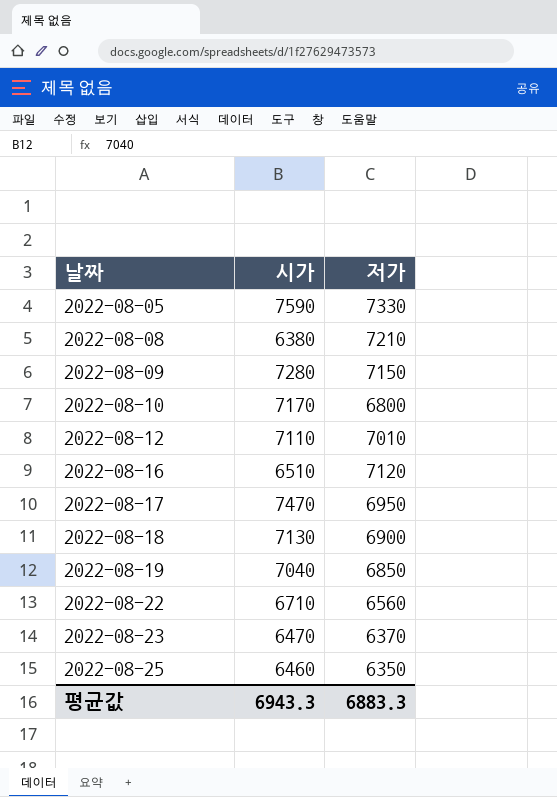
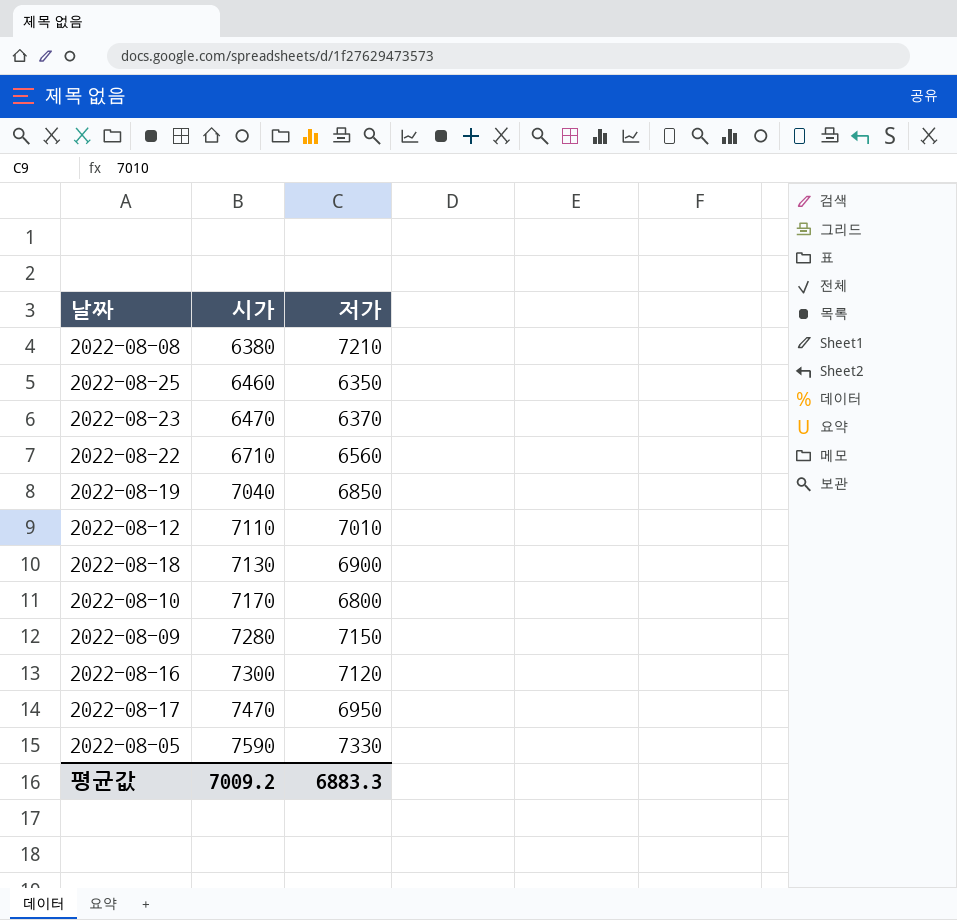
row order: 날짜 ascending -> 시가 ascending
2022-08-16 | 시가: 6510 -> 7300
평균값 | 시가: 6943.3 -> 7009.2

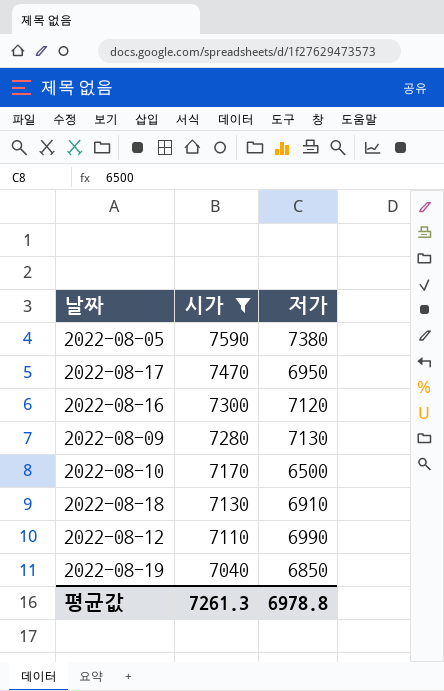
filter: none -> 시가 >= 7040
row order: 시가 ascending -> 시가 descending
2022-08-05 | 저가: 7330 -> 7380
2022-08-09 | 저가: 7150 -> 7130
2022-08-10 | 저가: 6800 -> 6500
2022-08-18 | 저가: 6900 -> 6910
2022-08-12 | 저가: 7010 -> 6990
평균값 | 시가: 7009.2 -> 7261.3
평균값 | 저가: 6883.3 -> 6978.8

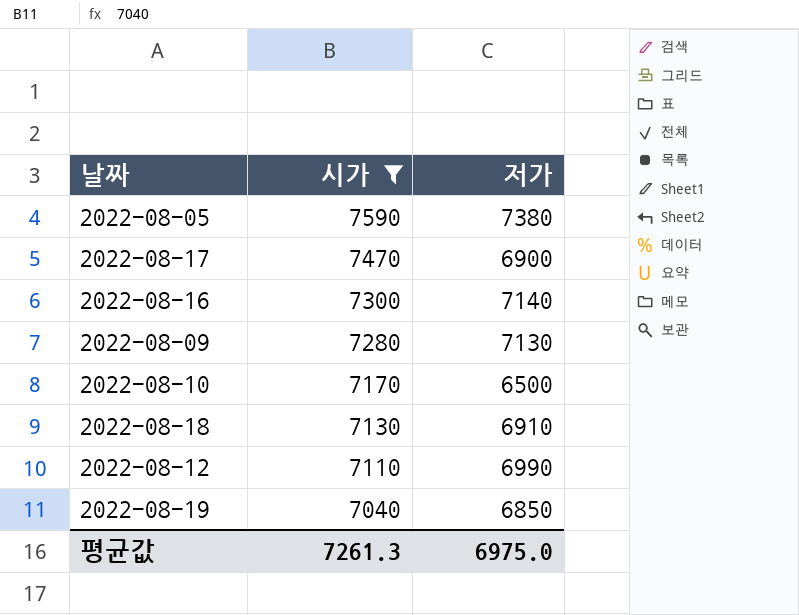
2022-08-17 | 저가: 6950 -> 6900
2022-08-16 | 저가: 7120 -> 7140
평균값 | 저가: 6978.8 -> 6975.0

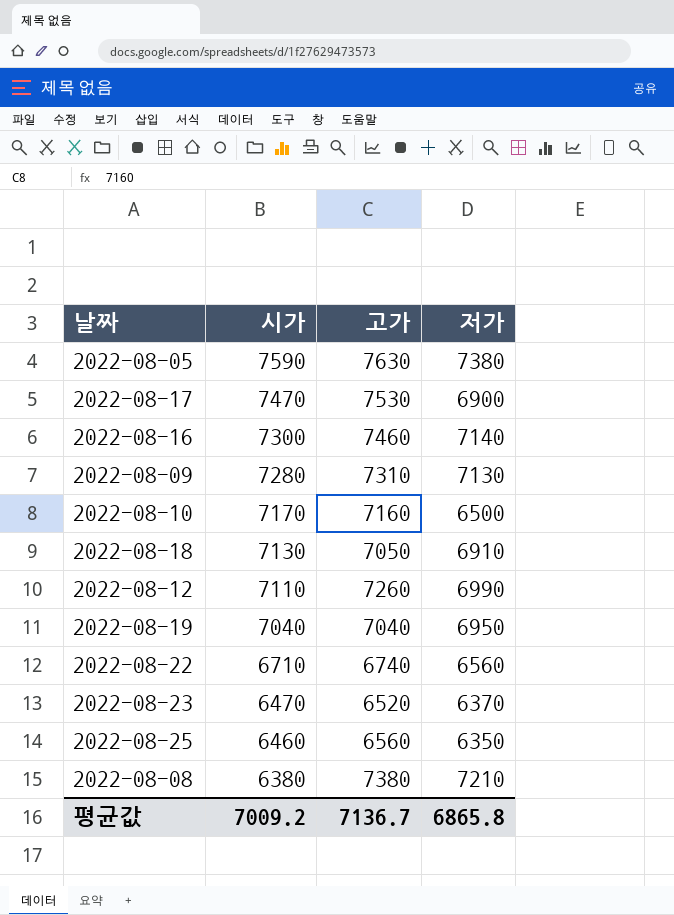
filter: 시가 >= 7040 -> none
column 고가 | position: none -> 3
2022-08-19 | 저가: 6850 -> 6950
평균값 | 시가: 7261.3 -> 7009.2
평균값 | 저가: 6975.0 -> 6865.8

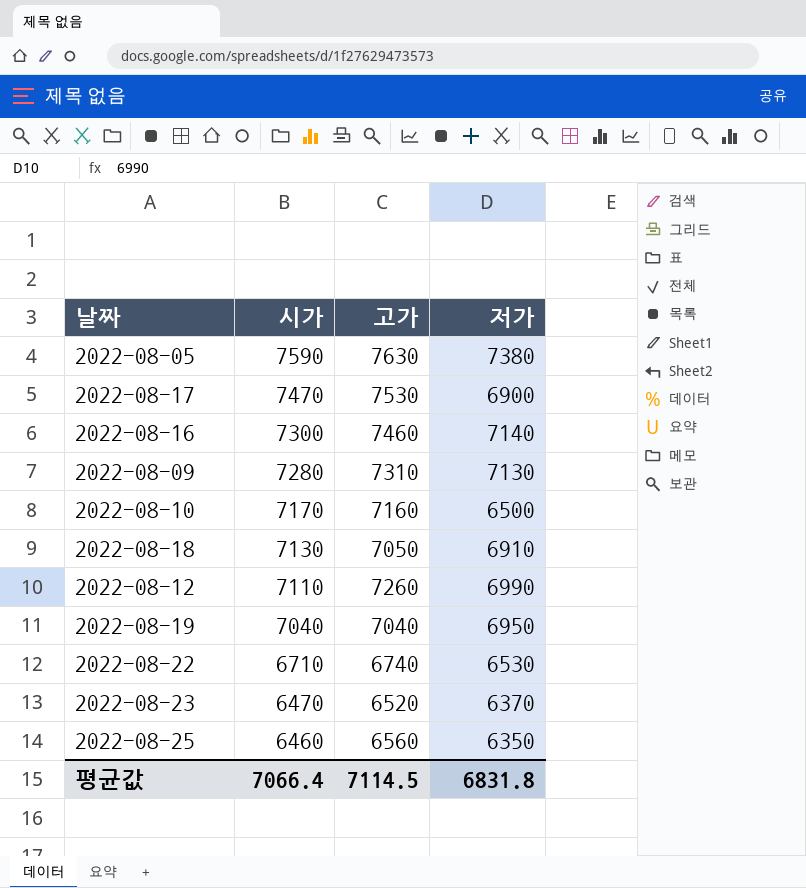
row 2022-08-08: 6380 | 7380 | 7210 -> none
2022-08-22 | 저가: 6560 -> 6530
평균값 | 시가: 7009.2 -> 7066.4
평균값 | 고가: 7136.7 -> 7114.5
평균값 | 저가: 6865.8 -> 6831.8

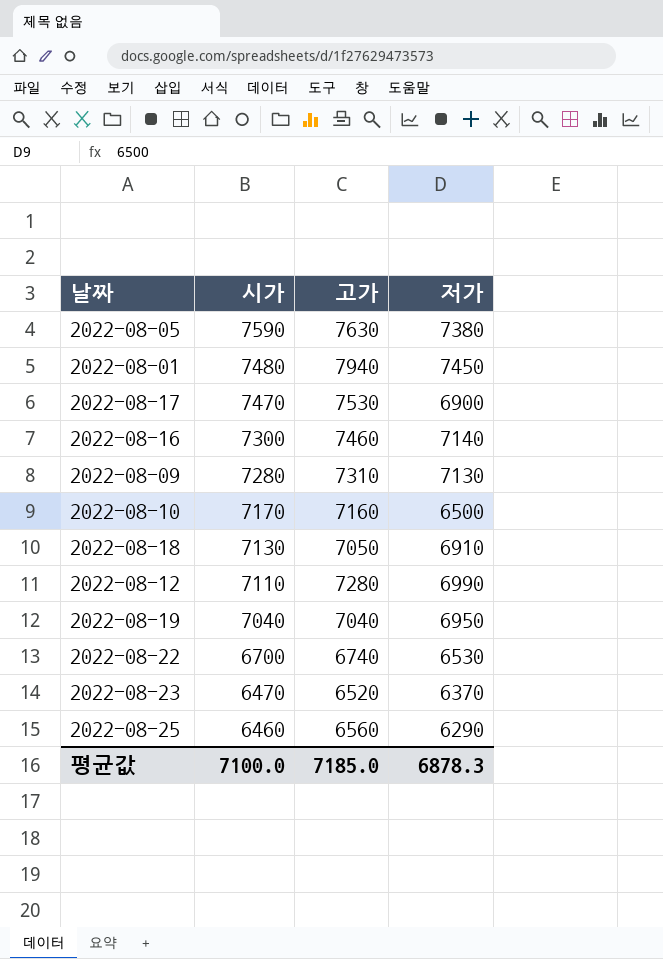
row 2022-08-01: none -> 7480 | 7940 | 7450
2022-08-12 | 고가: 7260 -> 7280
2022-08-22 | 시가: 6710 -> 6700
2022-08-25 | 저가: 6350 -> 6290
평균값 | 시가: 7066.4 -> 7100.0
평균값 | 고가: 7114.5 -> 7185.0
평균값 | 저가: 6831.8 -> 6878.3

